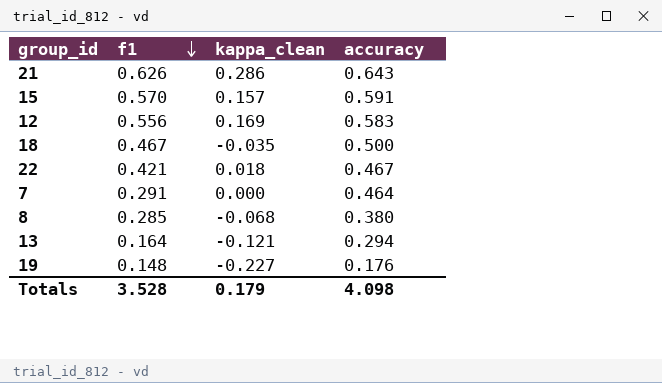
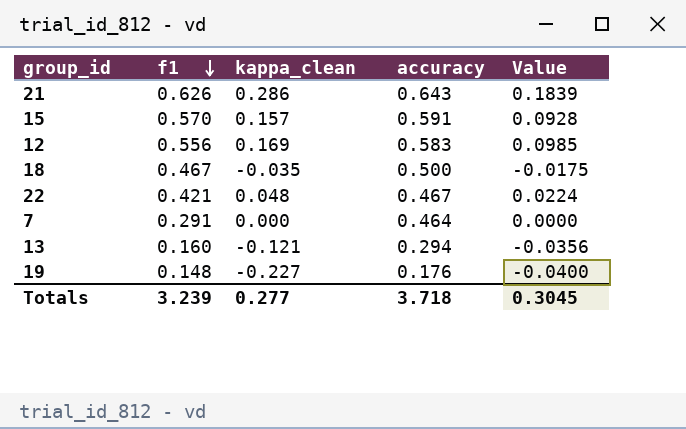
column Value | formula: none -> [kappa_clean] * [accuracy]
row 8: 0.285 | -0.068 | 0.380 -> none
22 | kappa_clean: 0.018 -> 0.048
13 | f1: 0.164 -> 0.160
Totals | f1: 3.528 -> 3.239
Totals | kappa_clean: 0.179 -> 0.277
Totals | accuracy: 4.098 -> 3.718

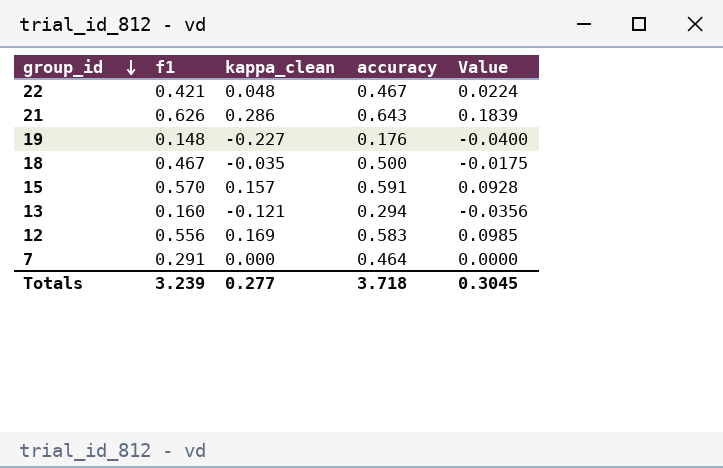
row order: f1 descending -> group_id descending

